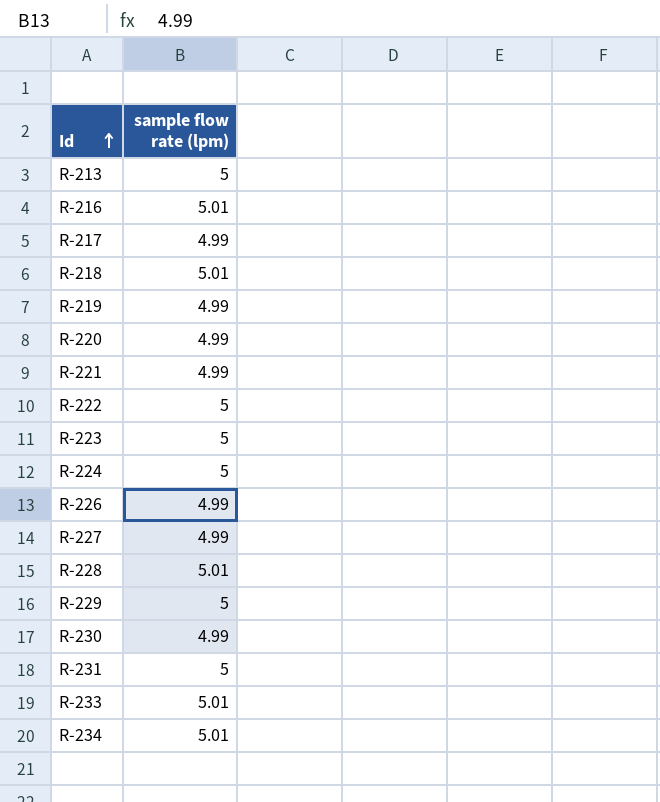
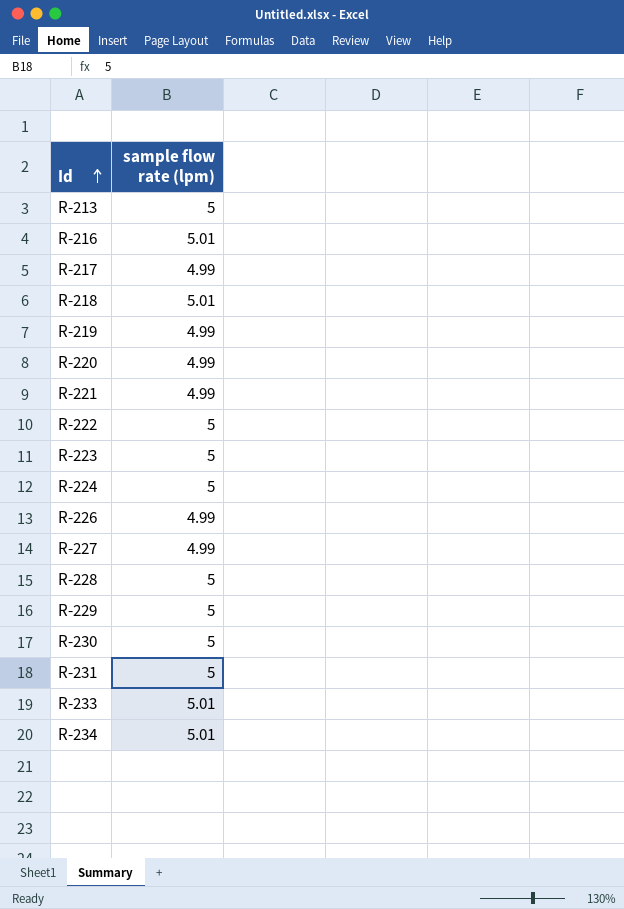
R-228 | sample flow rate (lpm): 5.01 -> 5
R-230 | sample flow rate (lpm): 4.99 -> 5

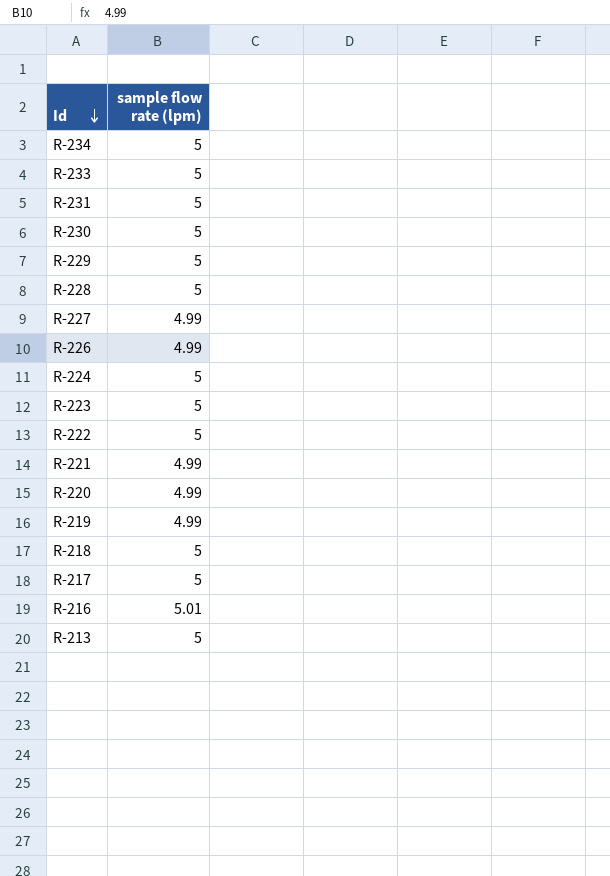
row order: Id ascending -> Id descending
R-234 | sample flow rate (lpm): 5.01 -> 5
R-233 | sample flow rate (lpm): 5.01 -> 5
R-218 | sample flow rate (lpm): 5.01 -> 5
R-217 | sample flow rate (lpm): 4.99 -> 5

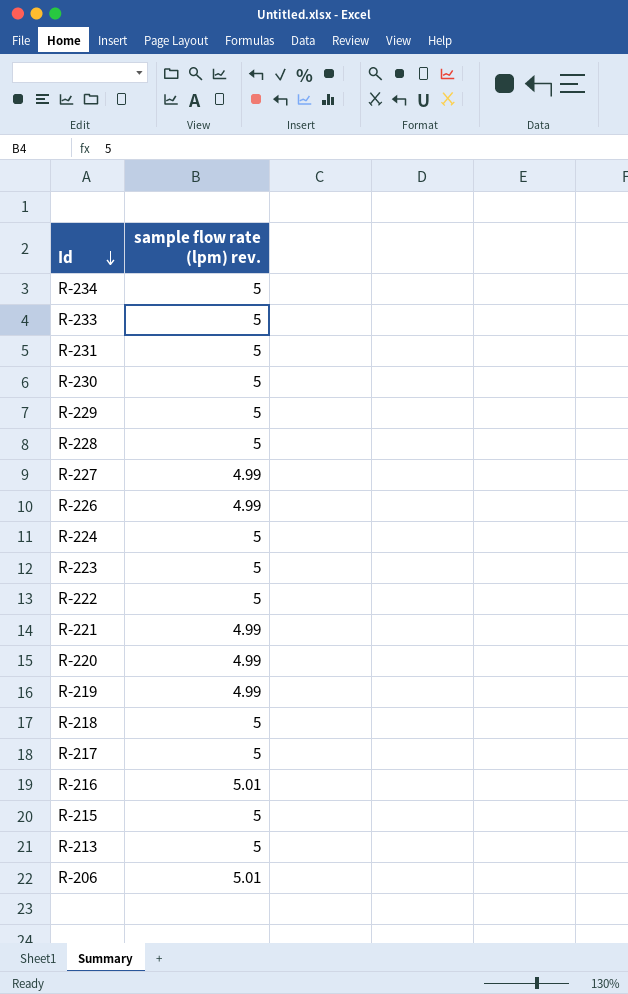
column name: sample flow rate (lpm) -> sample flow rate (lpm) rev.
row R-215: none -> 5
row R-206: none -> 5.01

